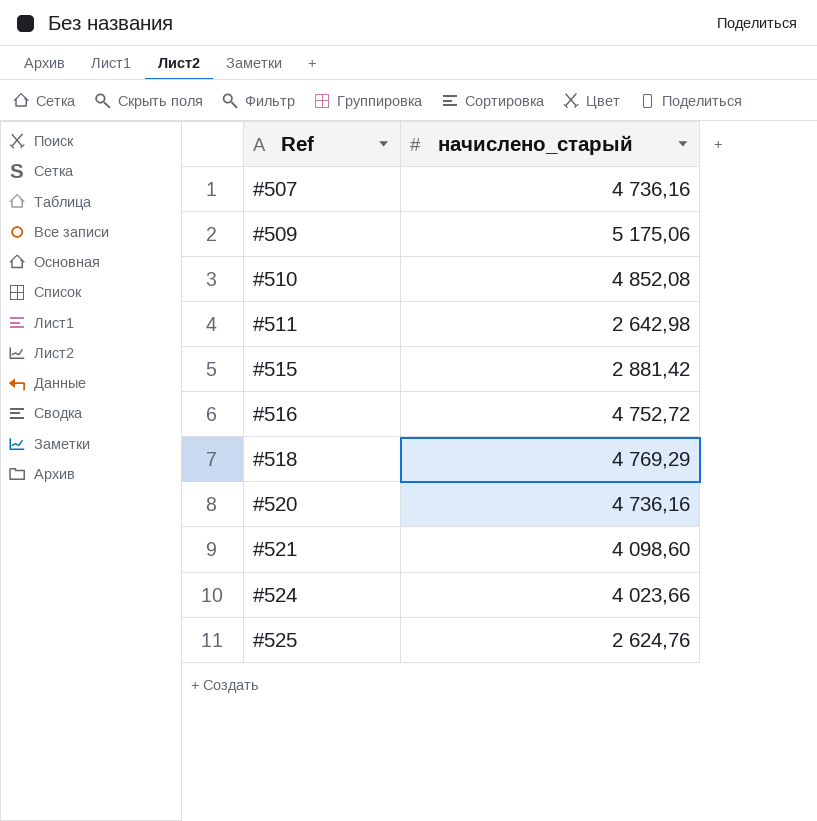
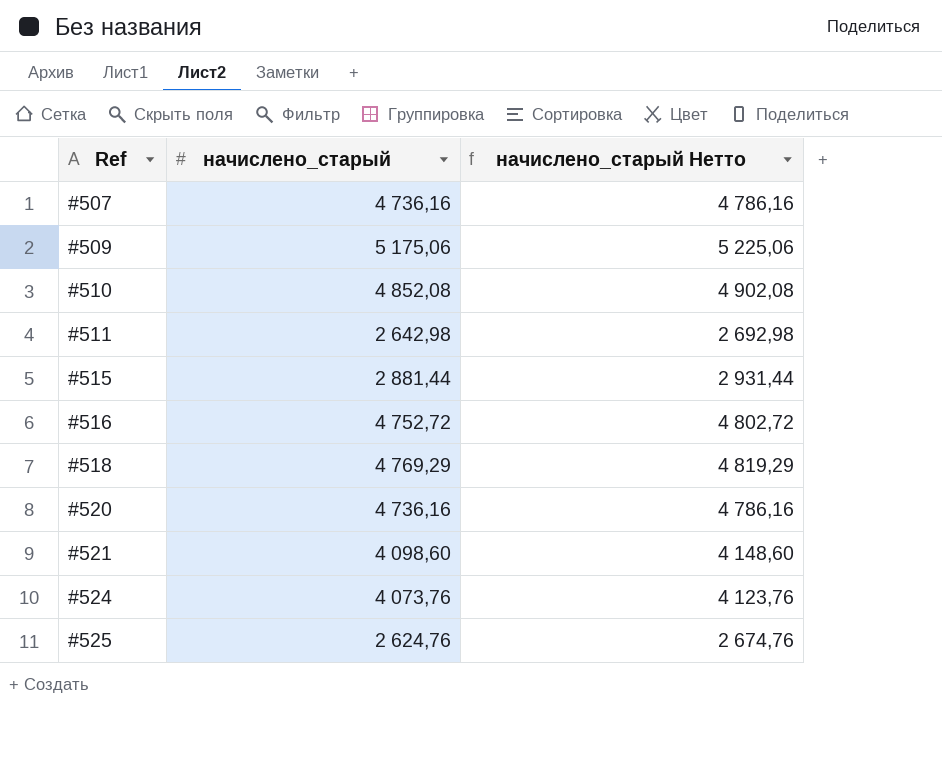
column начислено_старый Нетто | formula: none -> [начислено_старый] + 50
#515 | начислено_старый: 2 881,42 -> 2 881,44
#524 | начислено_старый: 4 023,66 -> 4 073,76

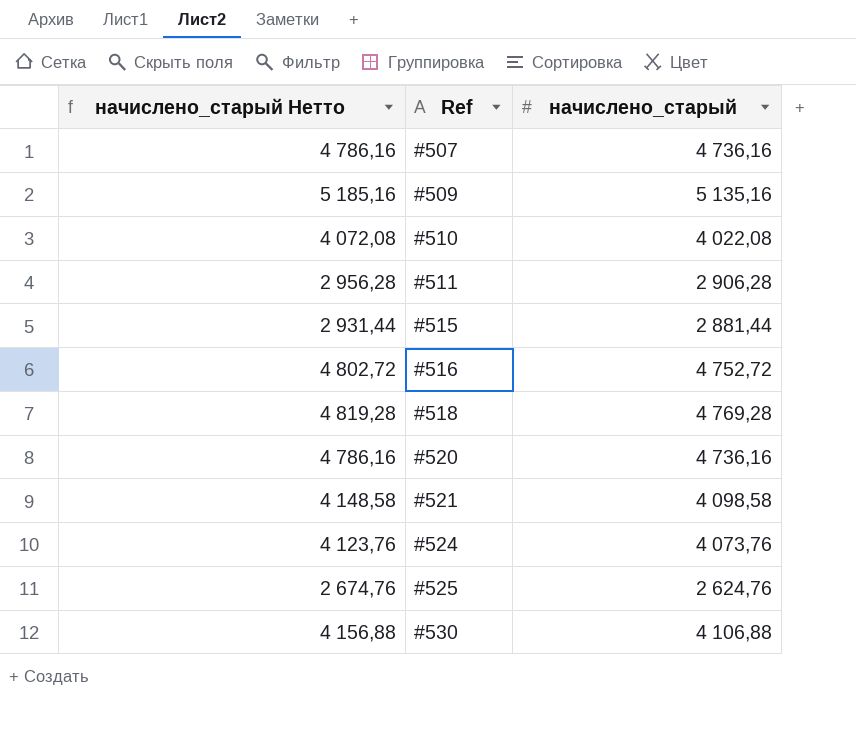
column начислено_старый Нетто | position: 3 -> 1
#509 | начислено_старый Нетто: 5 225,06 -> 5 185,16
#509 | начислено_старый: 5 175,06 -> 5 135,16
#510 | начислено_старый Нетто: 4 902,08 -> 4 072,08
#510 | начислено_старый: 4 852,08 -> 4 022,08
#511 | начислено_старый Нетто: 2 692,98 -> 2 956,28
#511 | начислено_старый: 2 642,98 -> 2 906,28
#518 | начислено_старый Нетто: 4 819,29 -> 4 819,28
#518 | начислено_старый: 4 769,29 -> 4 769,28
#521 | начислено_старый Нетто: 4 148,60 -> 4 148,58
#521 | начислено_старый: 4 098,60 -> 4 098,58
row #530: none -> 4 156,88 | 4 106,88

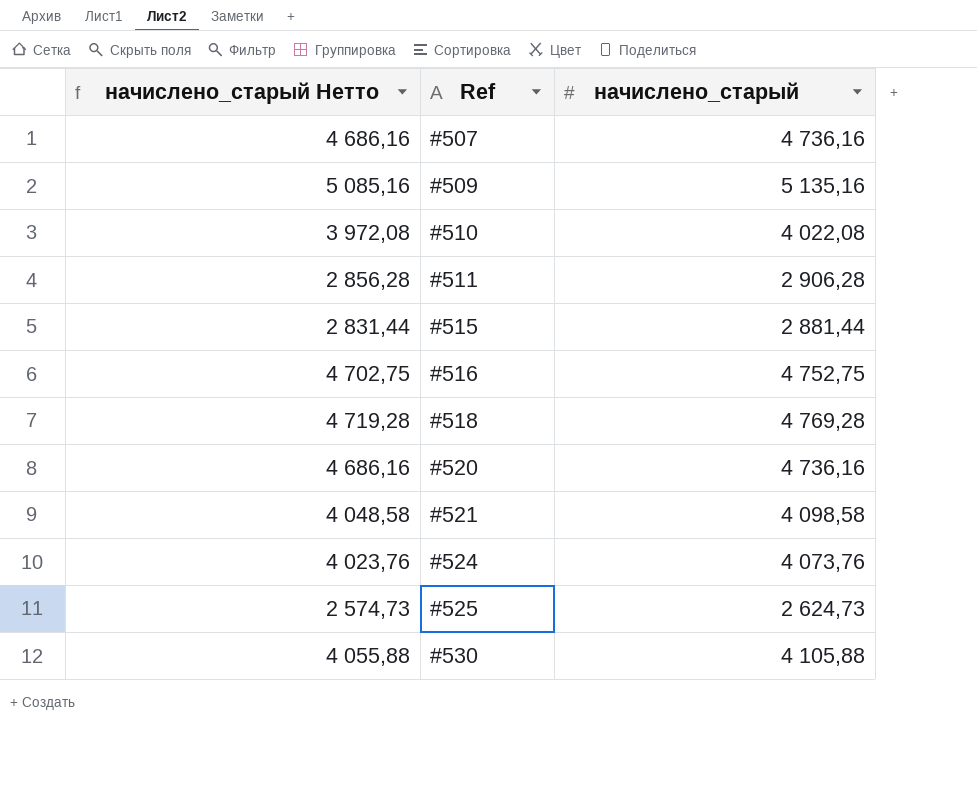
column начислено_старый Нетто | formula: [начислено_старый] + 50 -> [начислено_старый] - 50
#516 | начислено_старый: 4 752,72 -> 4 752,75
#525 | начислено_старый: 2 624,76 -> 2 624,73
#530 | начислено_старый: 4 106,88 -> 4 105,88

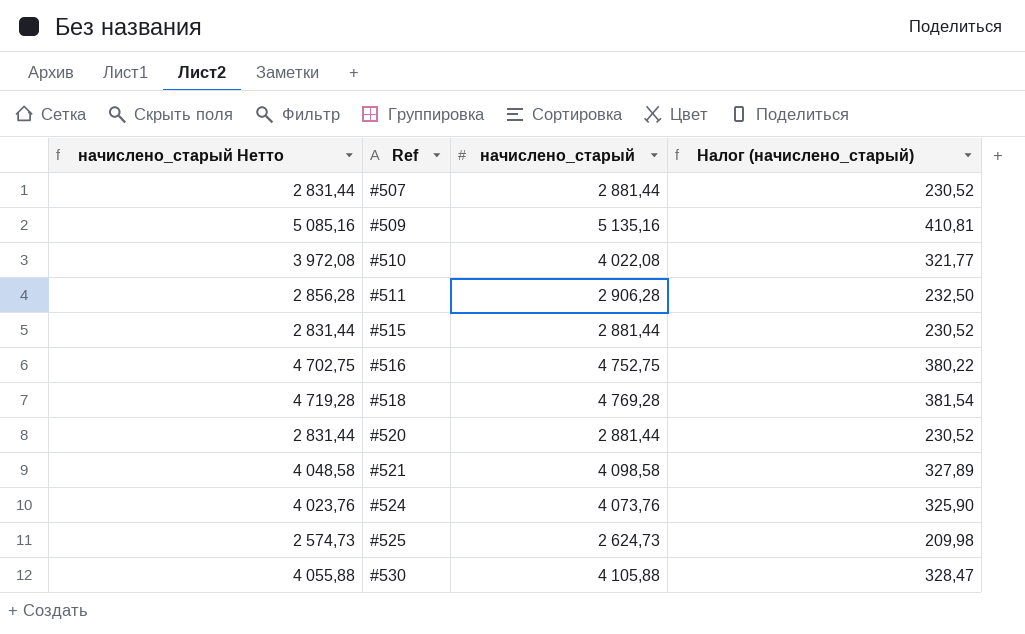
column Налог (начислено_старый) | formula: none -> [начислено_старый] * 0,08
#507 | начислено_старый Нетто: 4 686,16 -> 2 831,44
#507 | начислено_старый: 4 736,16 -> 2 881,44
#520 | начислено_старый Нетто: 4 686,16 -> 2 831,44
#520 | начислено_старый: 4 736,16 -> 2 881,44

